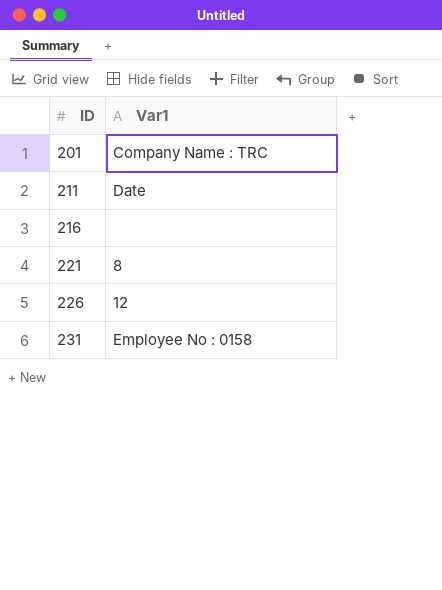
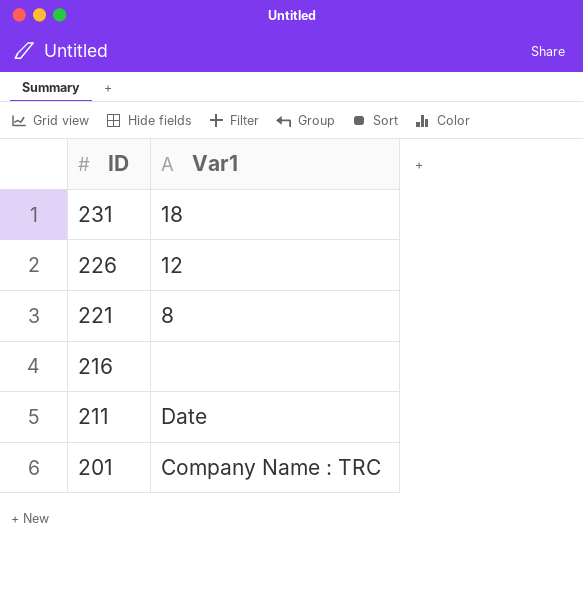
row order: ID ascending -> ID descending
231 | Var1: Employee No : 0158 -> 18

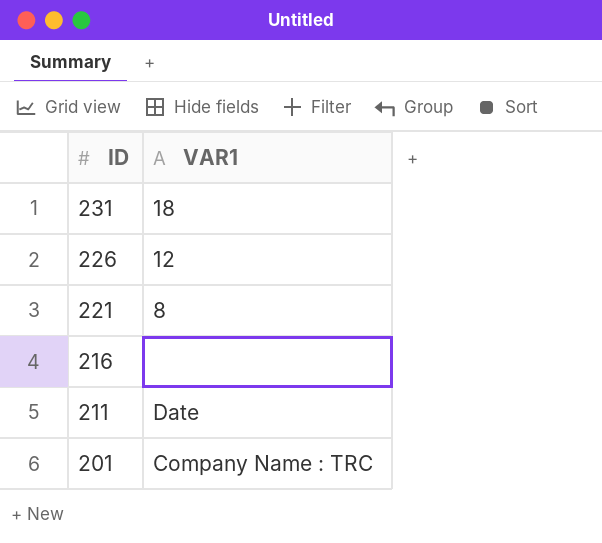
column name: Var1 -> VAR1

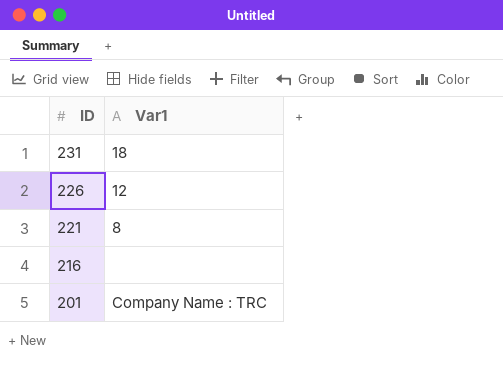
column name: VAR1 -> Var1
row 211: Date -> none

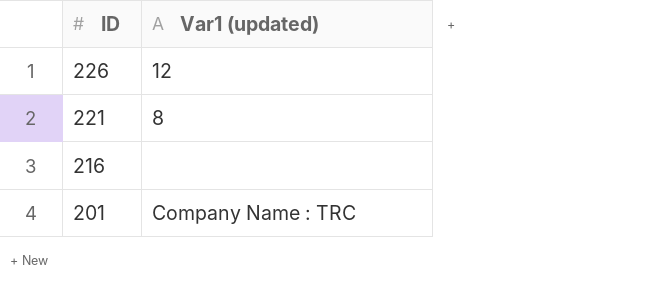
column name: Var1 -> Var1 (updated)
row 231: 18 -> none

